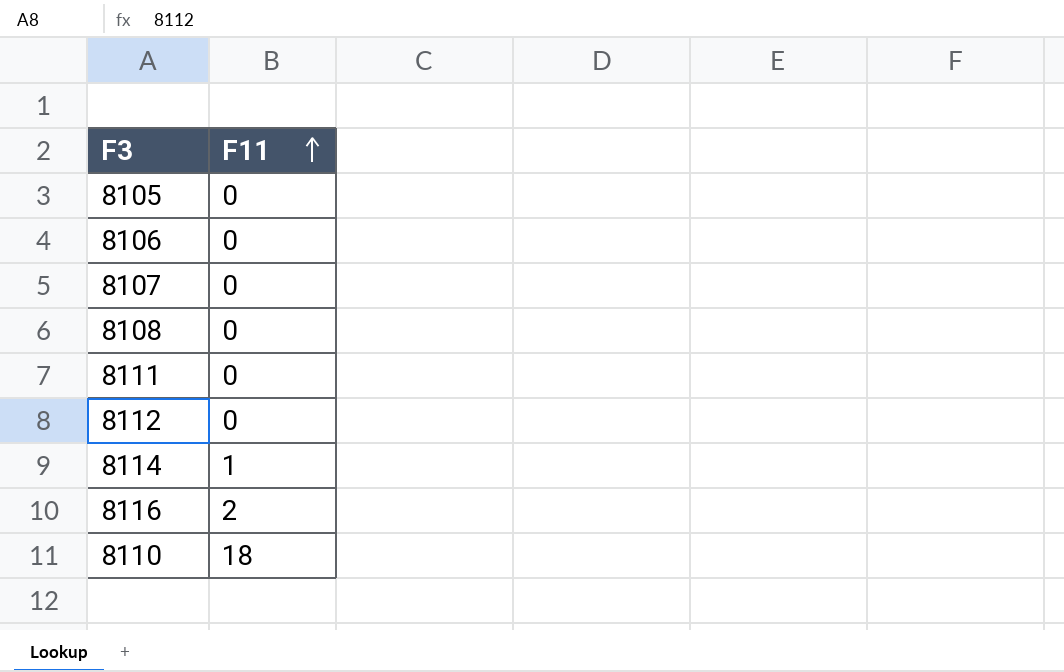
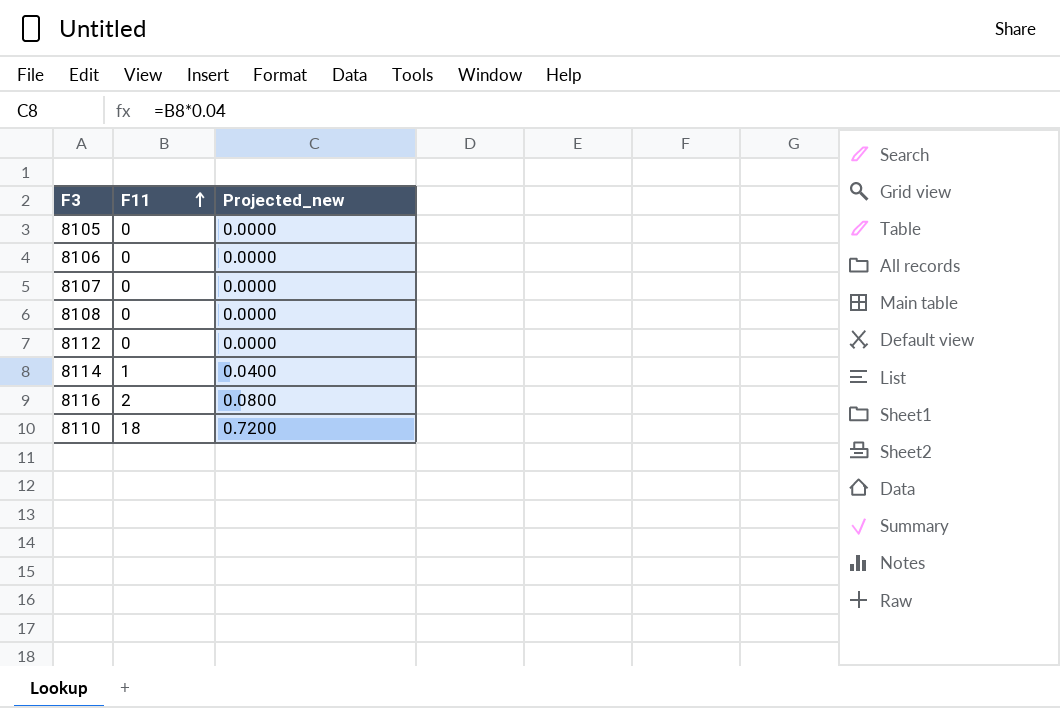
column Projected_new | formula: none -> [F11] * 0.04
row 8111: 0 -> none

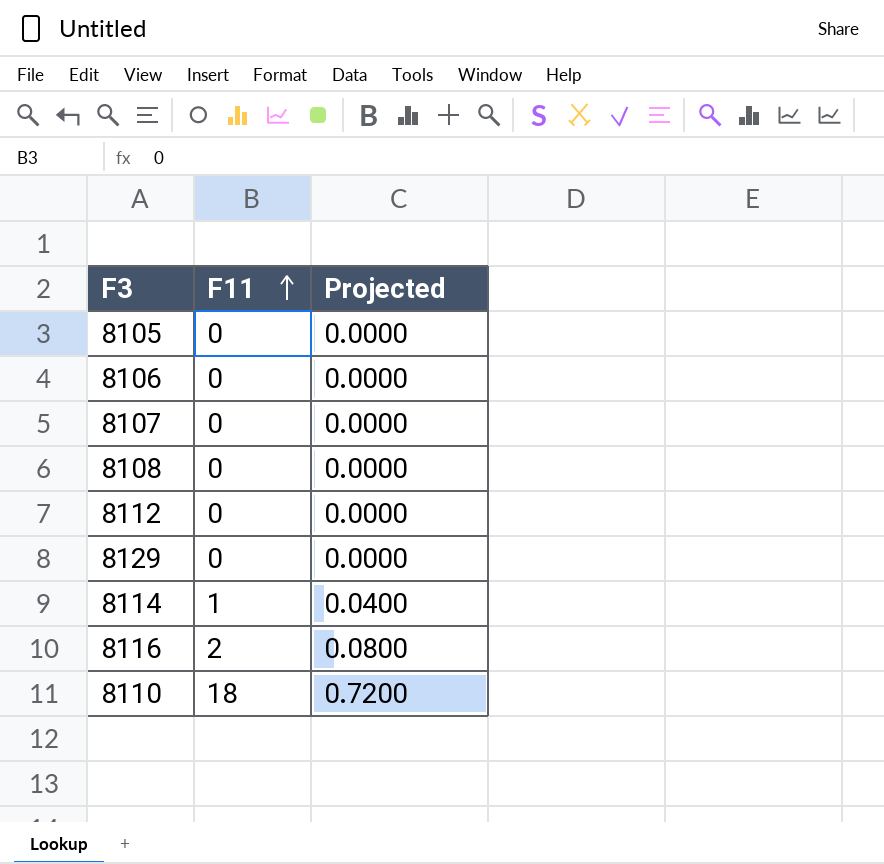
column name: Projected_new -> Projected
row 8129: none -> 0 | 0.0000

